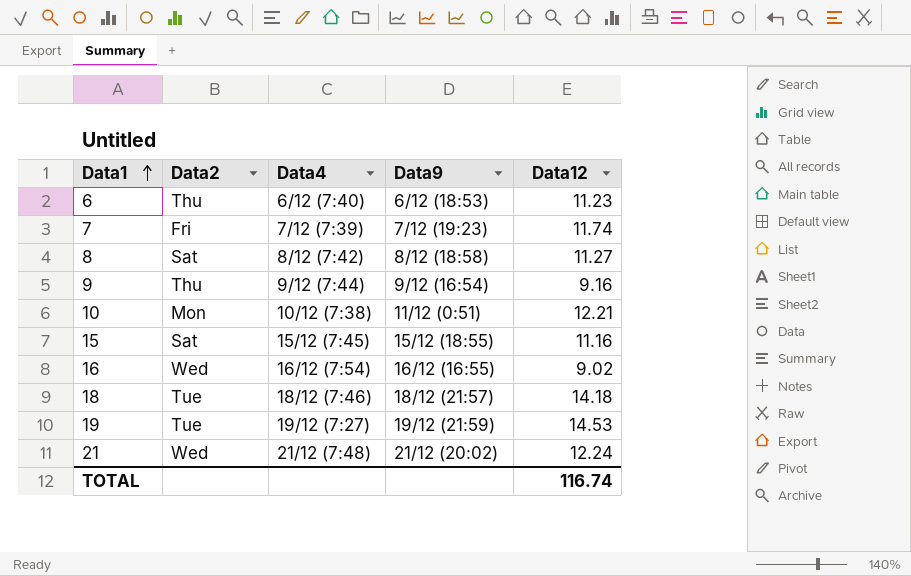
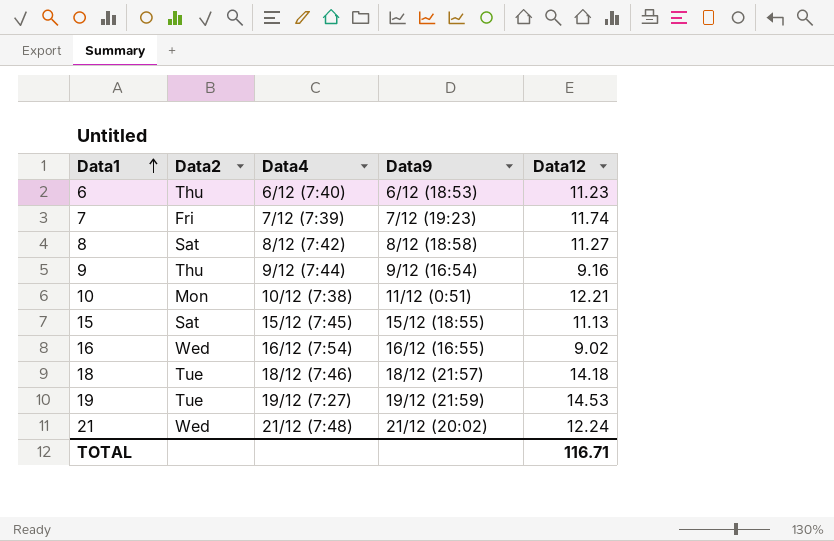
15 | Data12: 11.16 -> 11.13
TOTAL | Data12: 116.74 -> 116.71

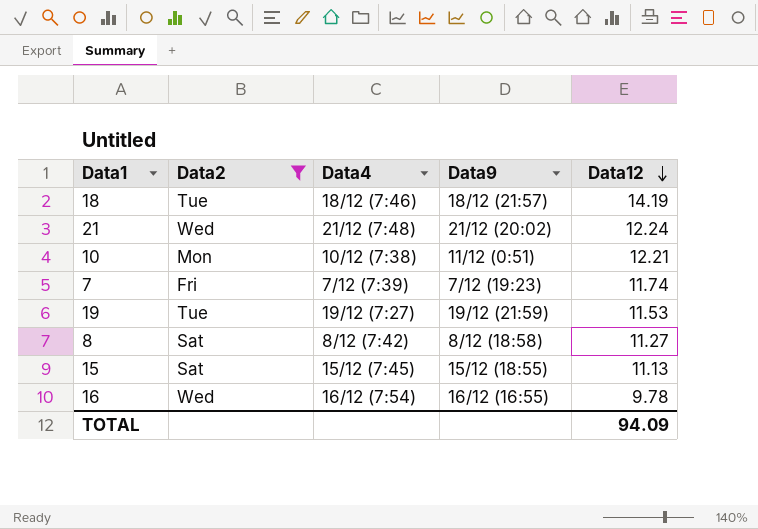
filter: none -> Data2 != Thu
row order: Data1 ascending -> Data12 descending
18 | Data12: 14.18 -> 14.19
19 | Data12: 14.53 -> 11.53
16 | Data12: 9.02 -> 9.78
TOTAL | Data12: 116.71 -> 94.09

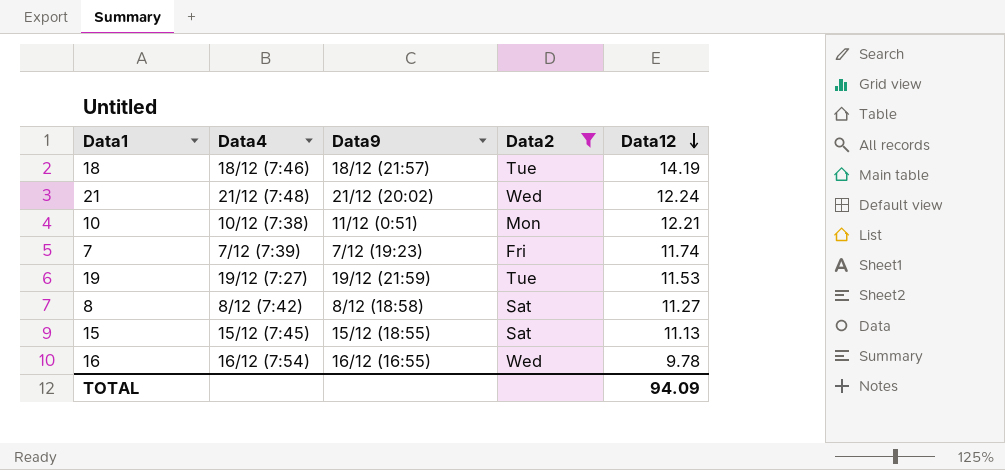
column Data2 | position: 2 -> 4

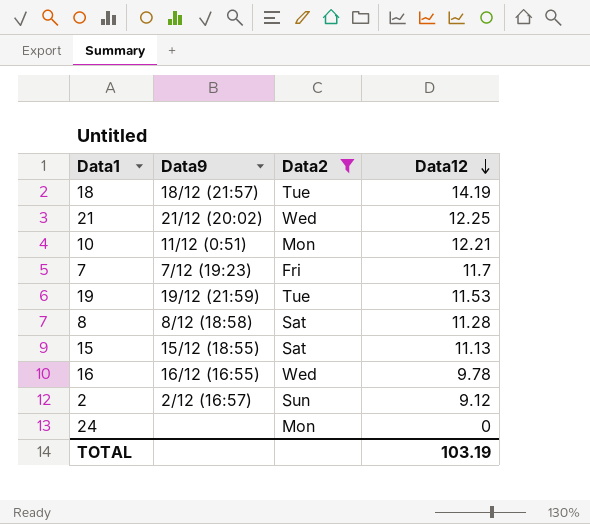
column Data4 | position: 2 -> none
21 | Data12: 12.24 -> 12.25
7 | Data12: 11.74 -> 11.7
8 | Data12: 11.27 -> 11.28
row 2: none -> 2/12 (16:57) | Sun | 9.12
row 24: none -> none | Mon | 0
TOTAL | Data12: 94.09 -> 103.19

